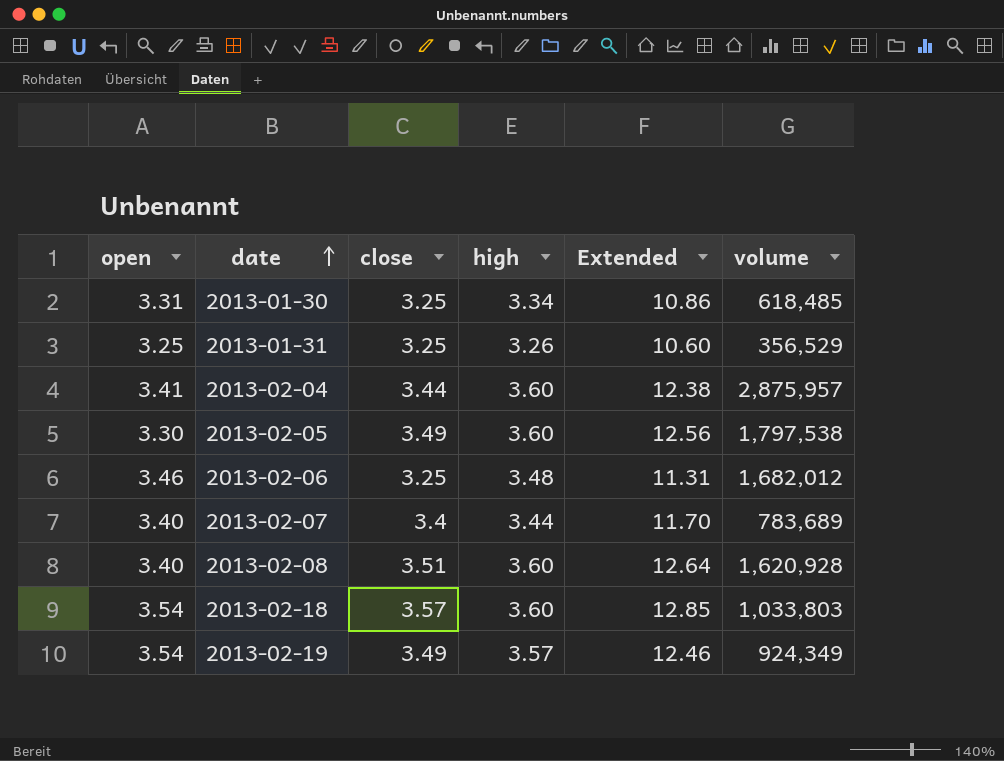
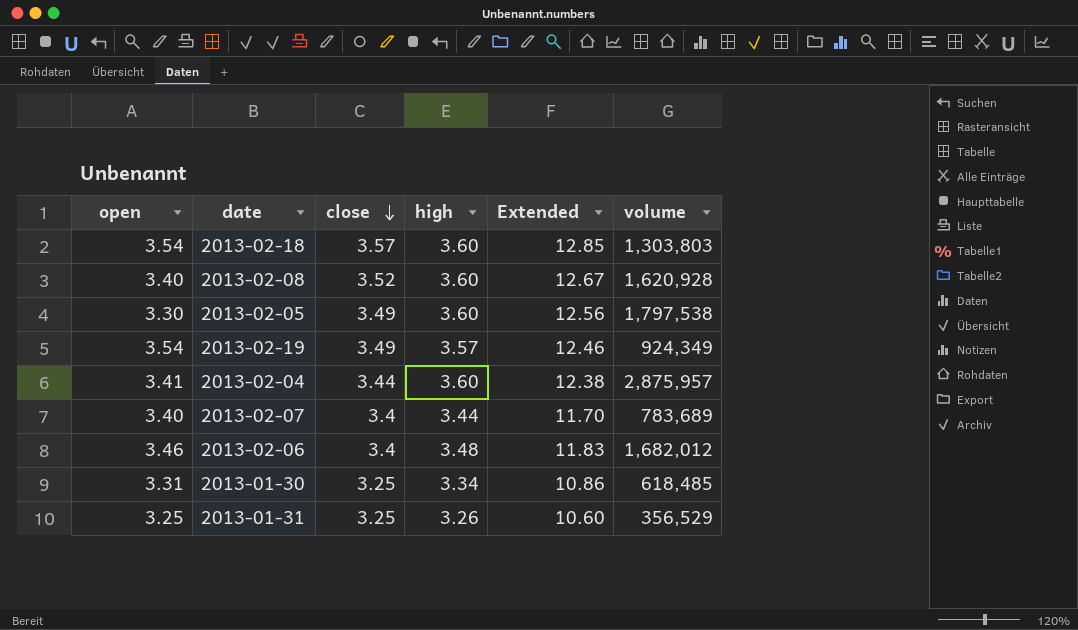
row order: date ascending -> close descending
2013-02-18 | volume: 1,033,803 -> 1,303,803
2013-02-08 | close: 3.51 -> 3.52
2013-02-08 | Extended: 12.64 -> 12.67
2013-02-06 | close: 3.25 -> 3.4
2013-02-06 | Extended: 11.31 -> 11.83

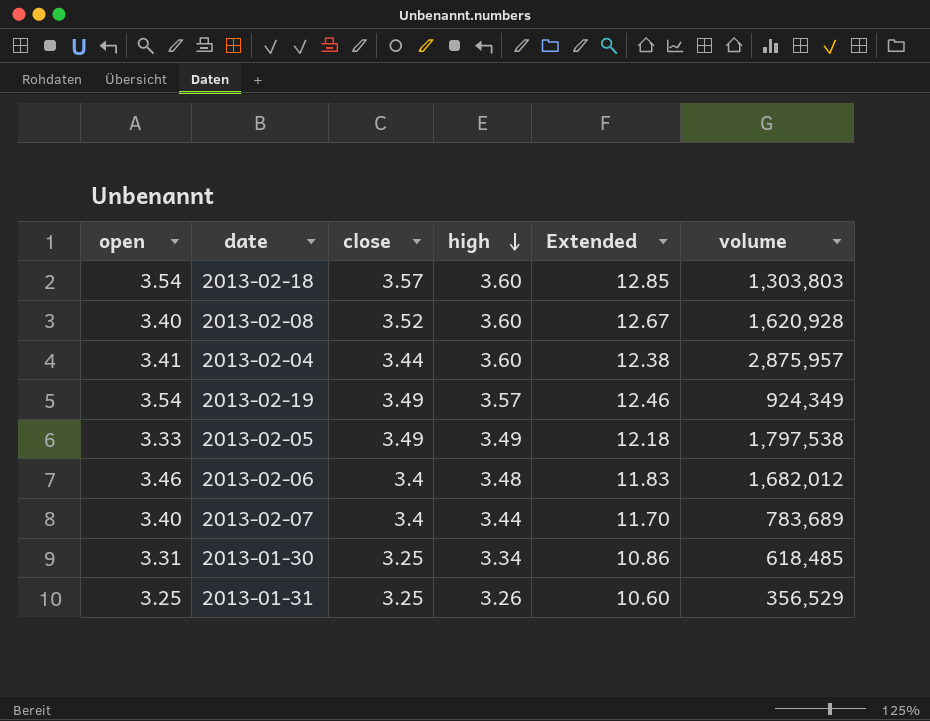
row order: close descending -> high descending
2013-02-05 | open: 3.30 -> 3.33
2013-02-05 | high: 3.60 -> 3.49
2013-02-05 | Extended: 12.56 -> 12.18

